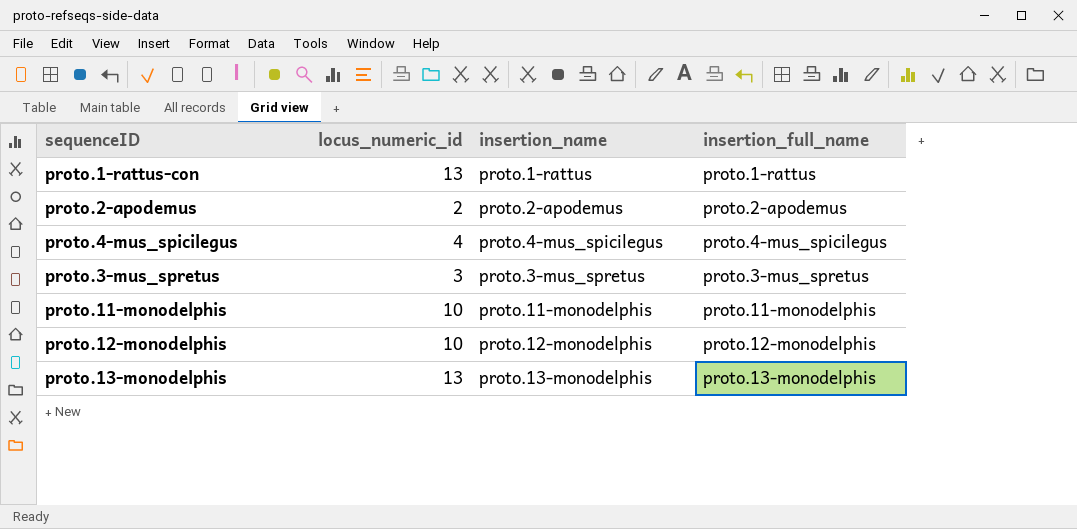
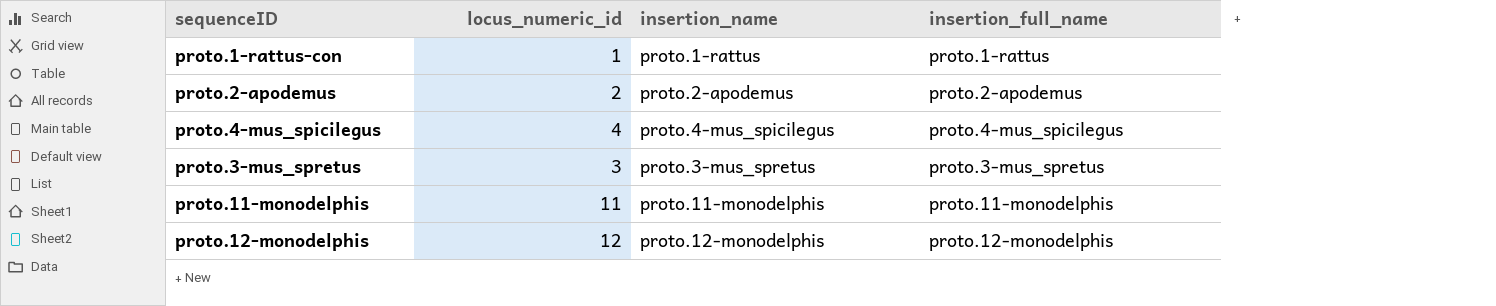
row proto.13-monodelphis: 13 | proto.13-monodelphis | proto.13-monodelphis -> none
proto.1-rattus-con | locus_numeric_id: 13 -> 1
proto.11-monodelphis | locus_numeric_id: 10 -> 11
proto.12-monodelphis | locus_numeric_id: 10 -> 12

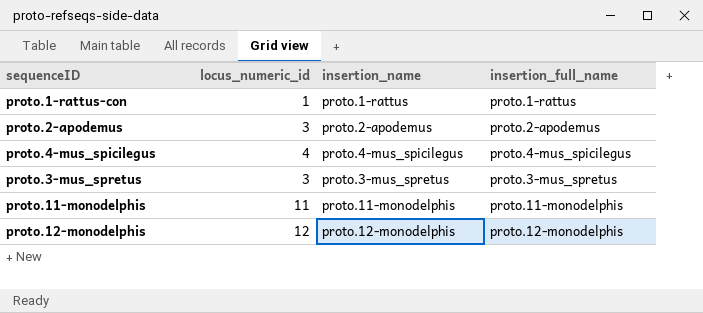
proto.2-apodemus | locus_numeric_id: 2 -> 3

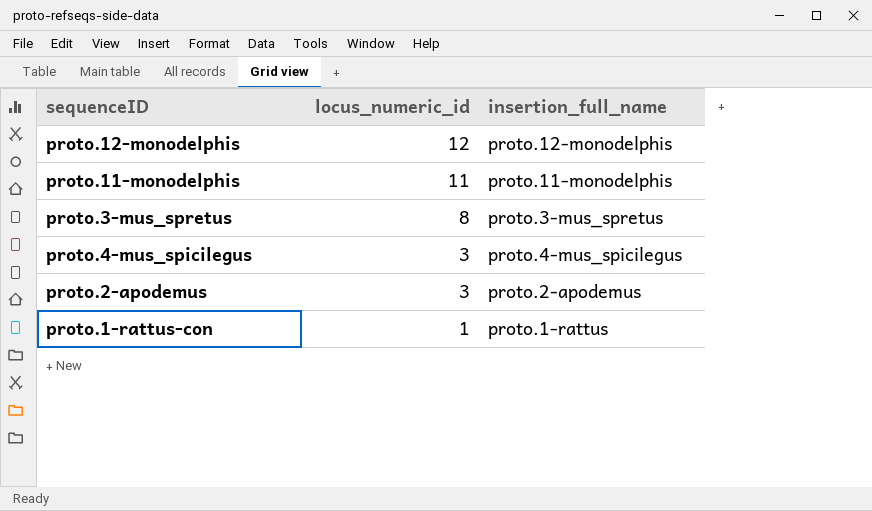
row order: none -> locus_numeric_id descending
column insertion_name | position: 3 -> none
proto.3-mus_spretus | locus_numeric_id: 3 -> 8
proto.4-mus_spicilegus | locus_numeric_id: 4 -> 3

